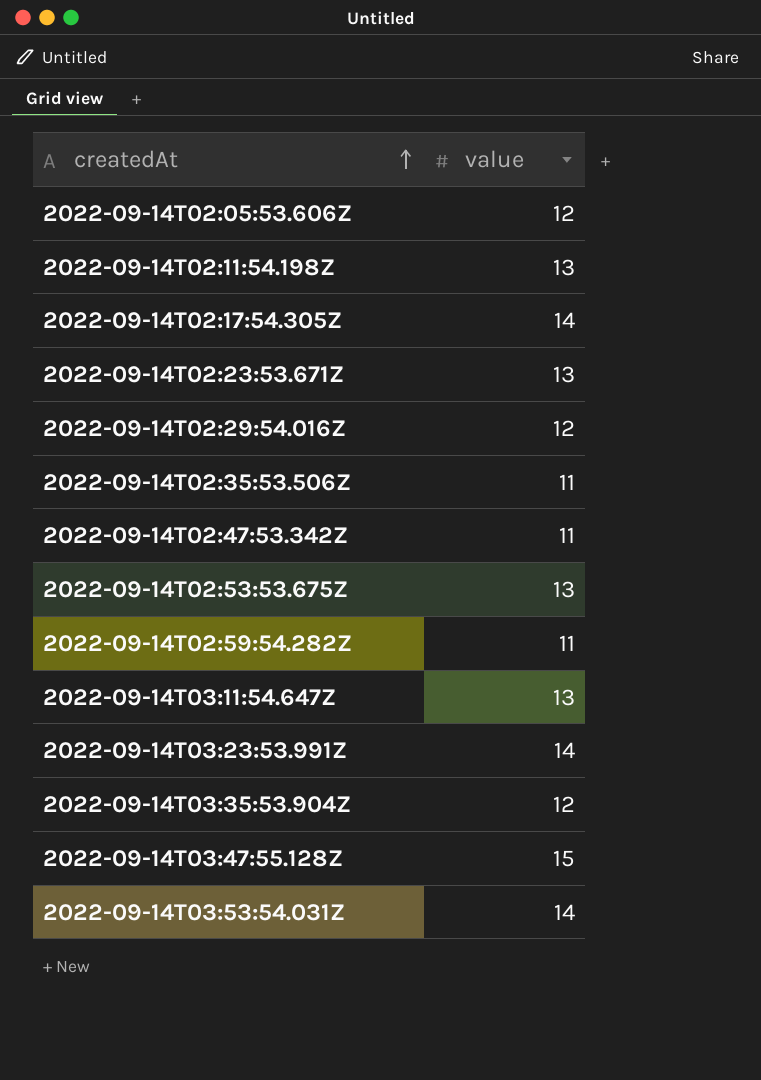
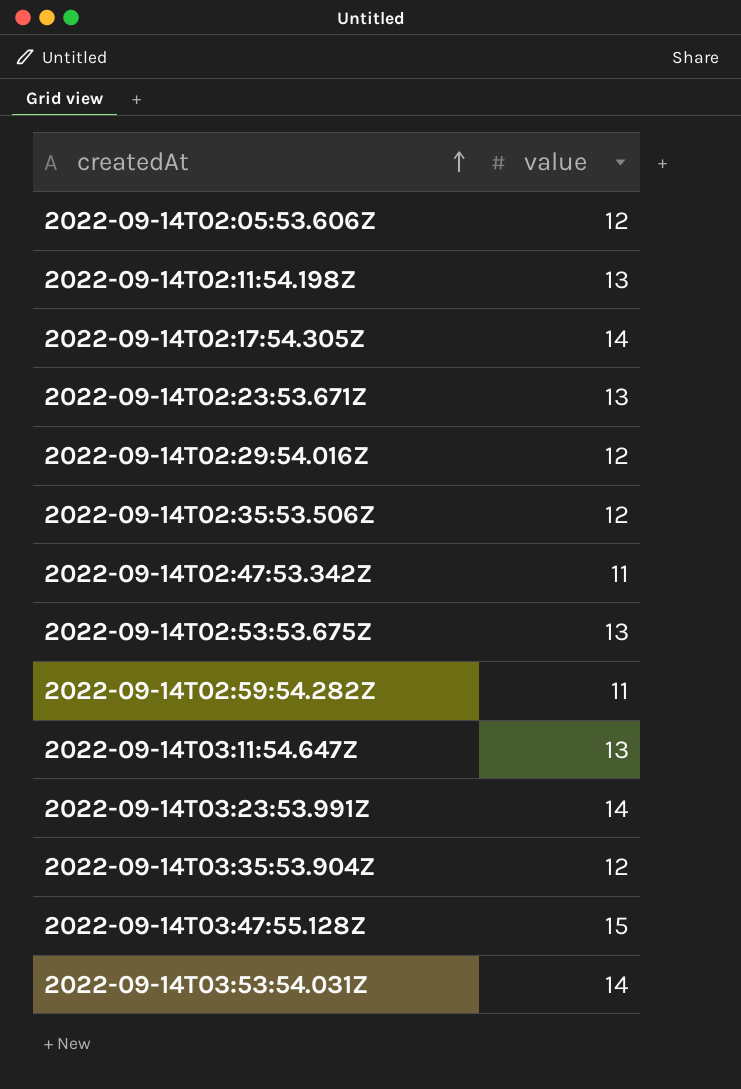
2022-09-14T02:35:53.506Z | value: 11 -> 12

